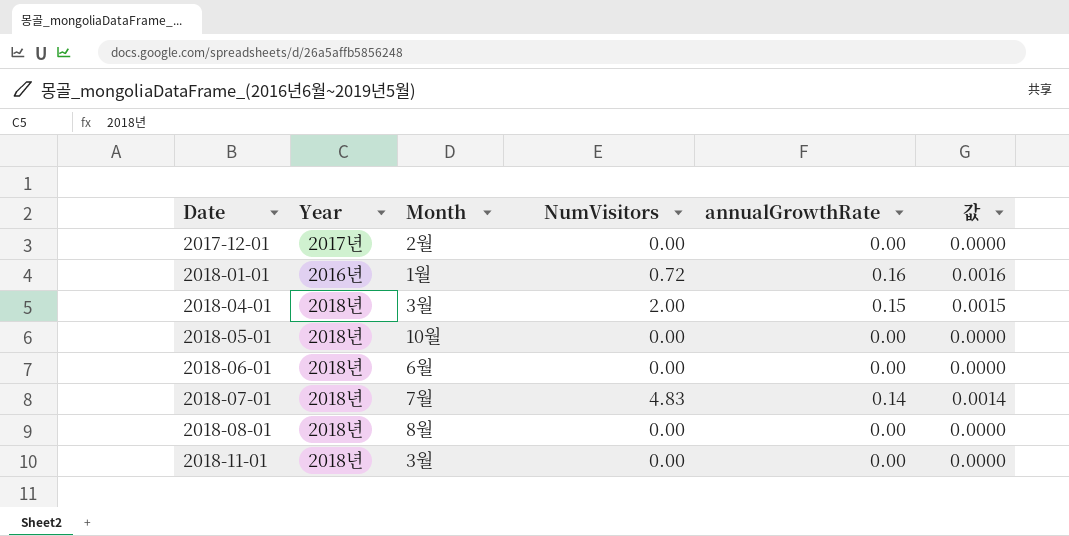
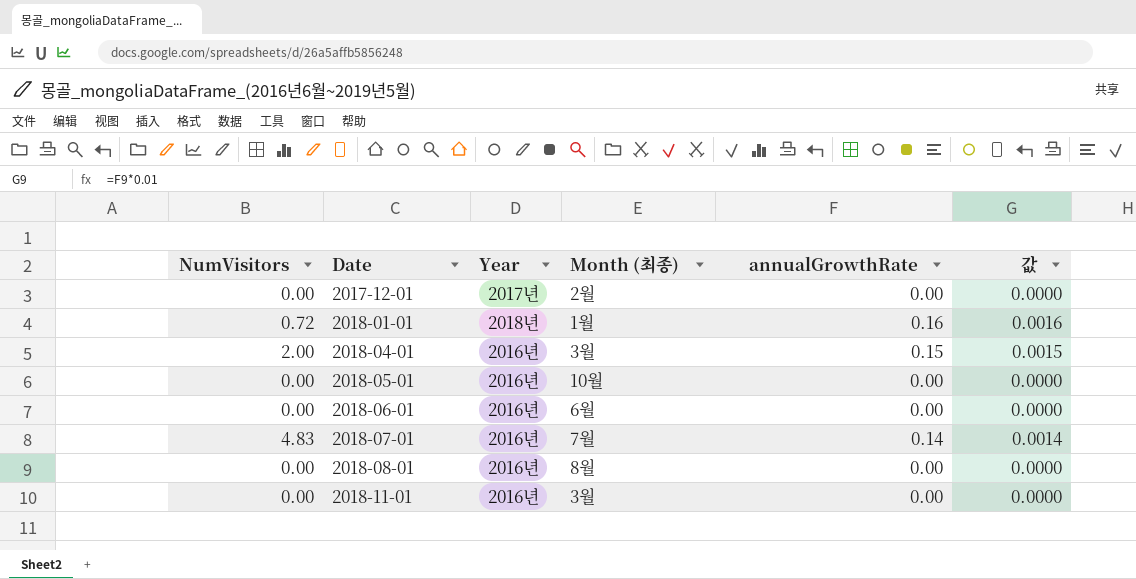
column NumVisitors | position: 4 -> 1
column name: Month -> Month (최종)
2018-01-01 | Year: 2016년 -> 2018년
2018-04-01 | Year: 2018년 -> 2016년
2018-05-01 | Year: 2018년 -> 2016년
2018-06-01 | Year: 2018년 -> 2016년
2018-07-01 | Year: 2018년 -> 2016년
2018-08-01 | Year: 2018년 -> 2016년
2018-11-01 | Year: 2018년 -> 2016년

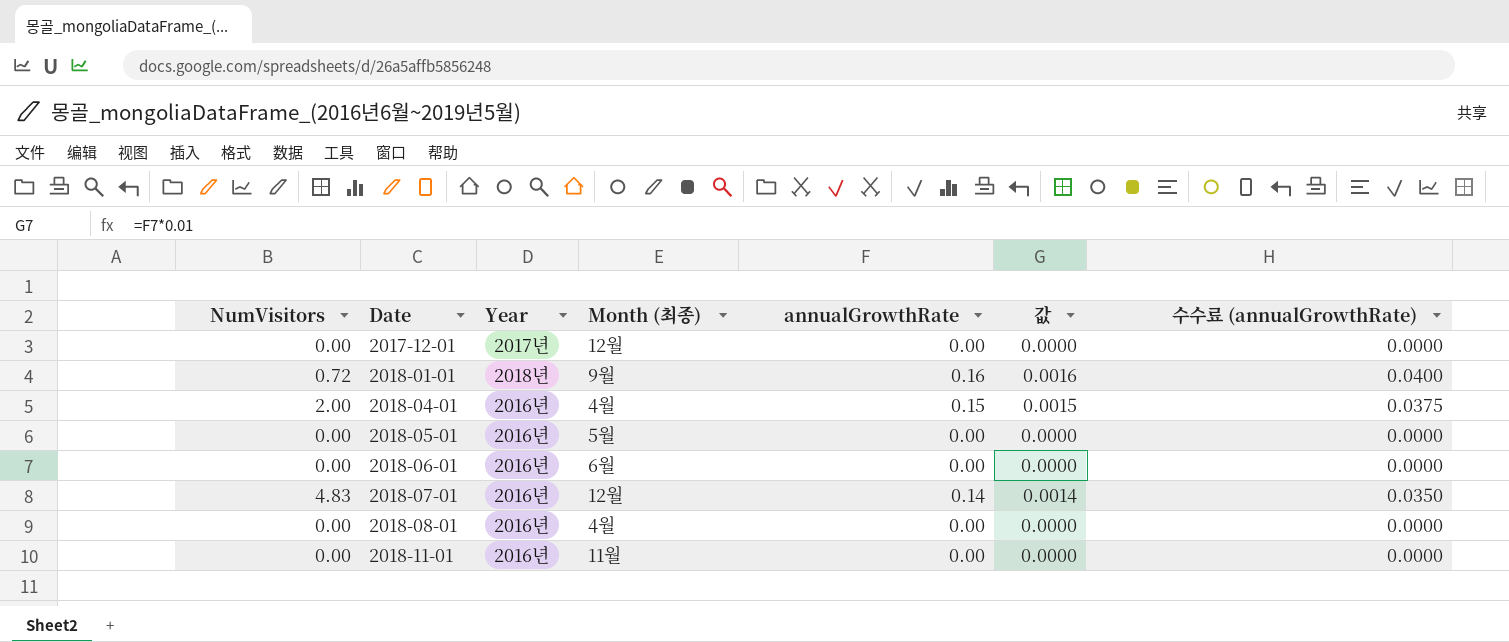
column 수수료 (annualGrowthRate) | formula: none -> [annualGrowthRate] * 0.25
2017-12-01 | Month (최종): 2월 -> 12월
2018-01-01 | Month (최종): 1월 -> 9월
2018-04-01 | Month (최종): 3월 -> 4월
2018-05-01 | Month (최종): 10월 -> 5월
2018-07-01 | Month (최종): 7월 -> 12월
2018-08-01 | Month (최종): 8월 -> 4월
2018-11-01 | Month (최종): 3월 -> 11월

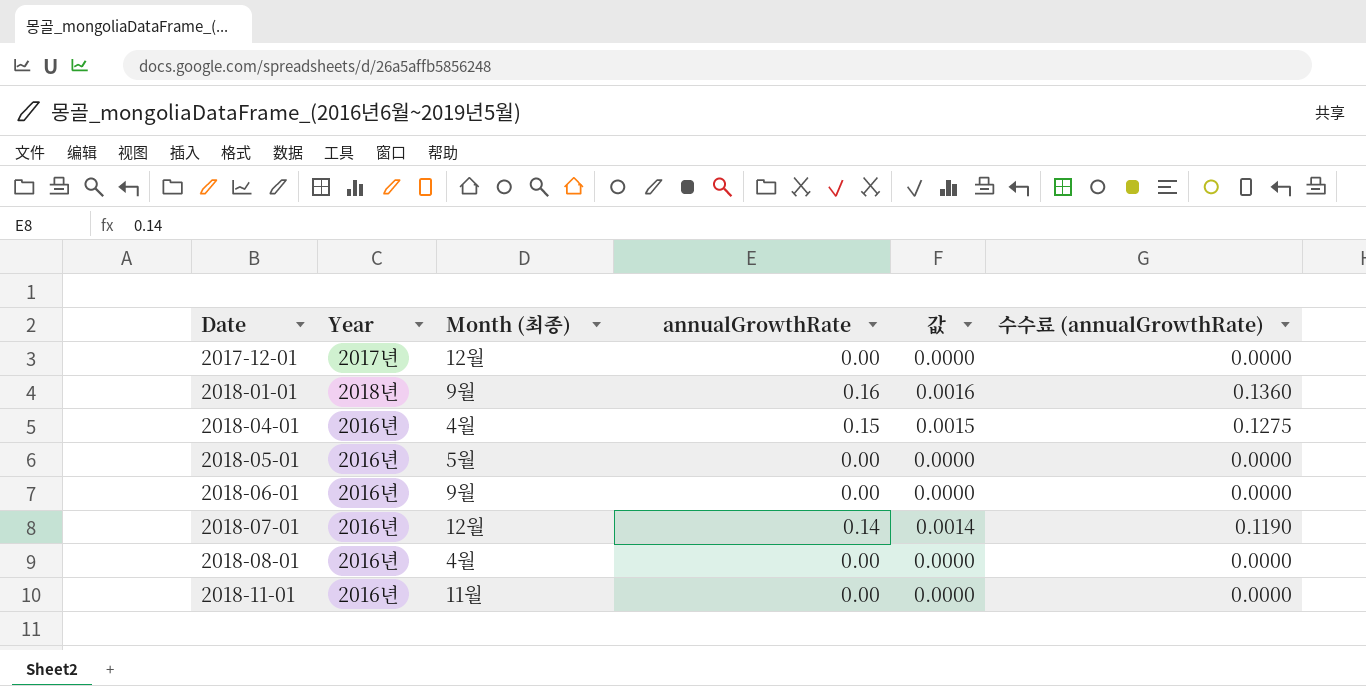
column NumVisitors | position: 1 -> none
column 수수료 (annualGrowthRate) | formula: [annualGrowthRate] * 0.25 -> [annualGrowthRate] * 0.85
2018-06-01 | Month (최종): 6월 -> 9월

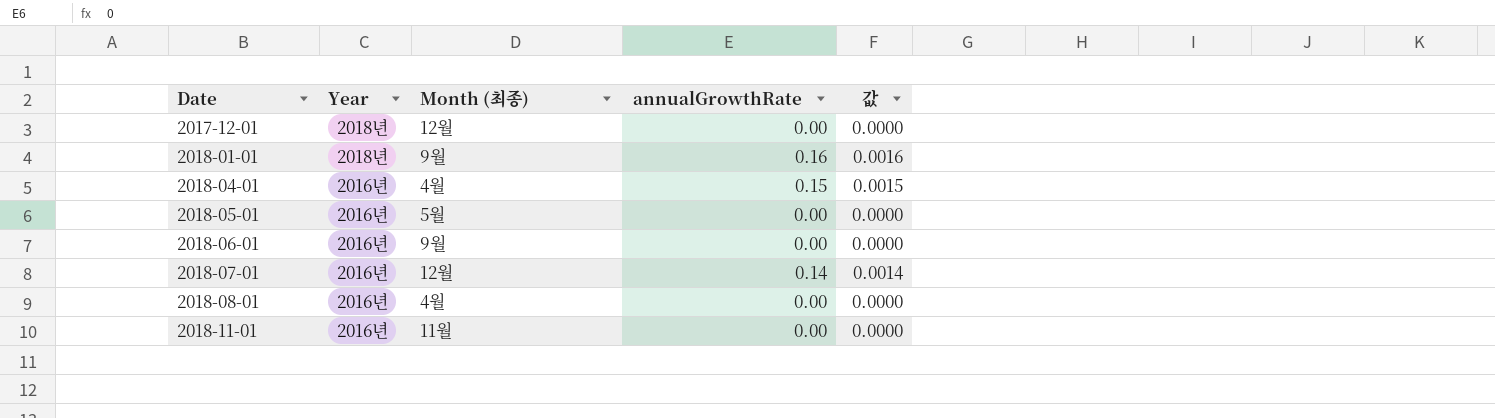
column 수수료 (annualGrowthRate) | formula: [annualGrowthRate] * 0.85 -> none
2017-12-01 | Year: 2017년 -> 2018년

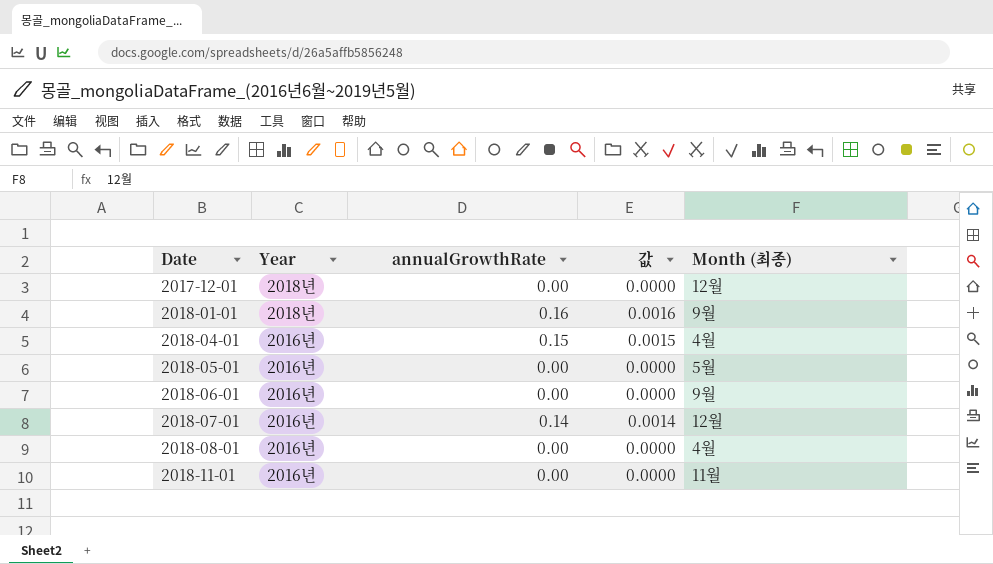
column Month (최종) | position: 3 -> 5

